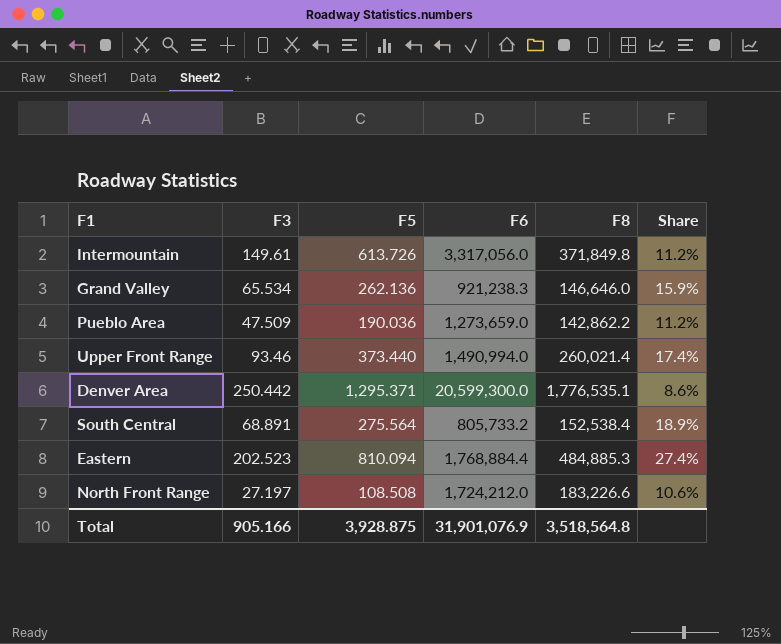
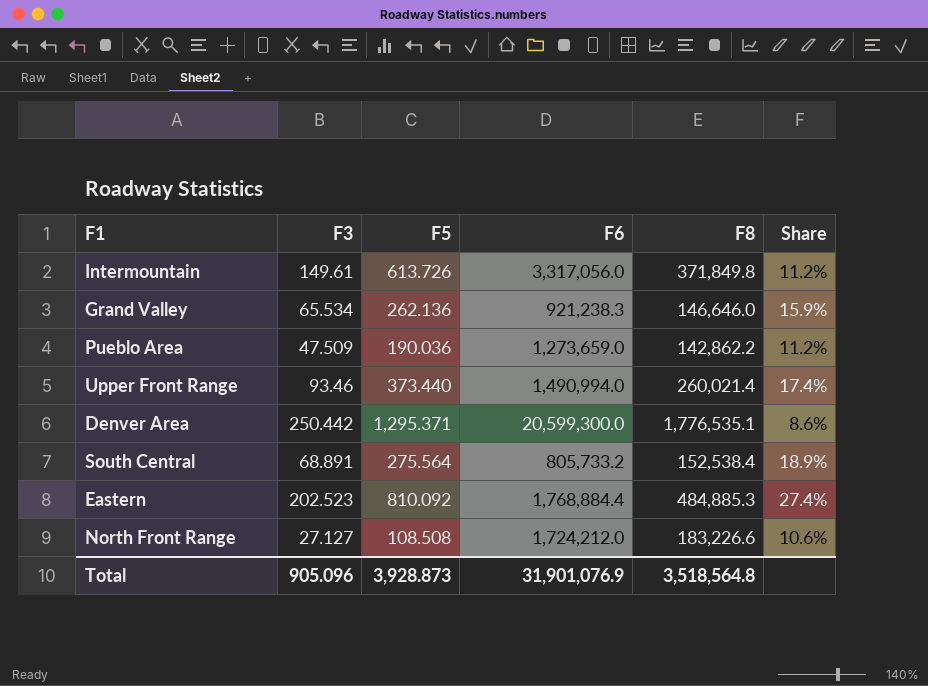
Eastern | F5: 810.094 -> 810.092
North Front Range | F3: 27.197 -> 27.127
Total | F3: 905.166 -> 905.096
Total | F5: 3,928.875 -> 3,928.873

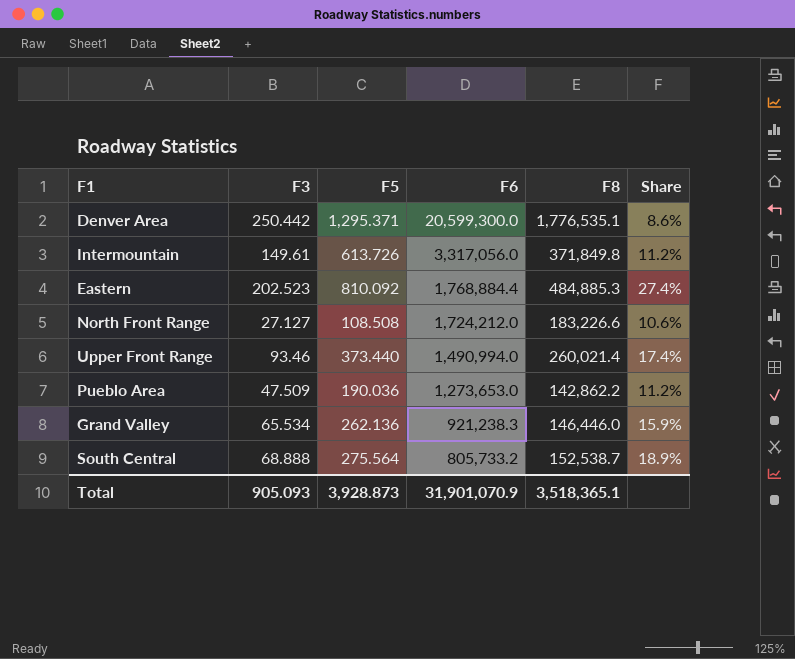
row order: none -> F6 descending
Pueblo Area | F6: 1,273,659.0 -> 1,273,653.0
Grand Valley | F8: 146,646.0 -> 146,446.0
South Central | F3: 68.891 -> 68.888
South Central | F8: 152,538.4 -> 152,538.7
Total | F3: 905.096 -> 905.093
Total | F6: 31,901,076.9 -> 31,901,070.9
Total | F8: 3,518,564.8 -> 3,518,365.1

